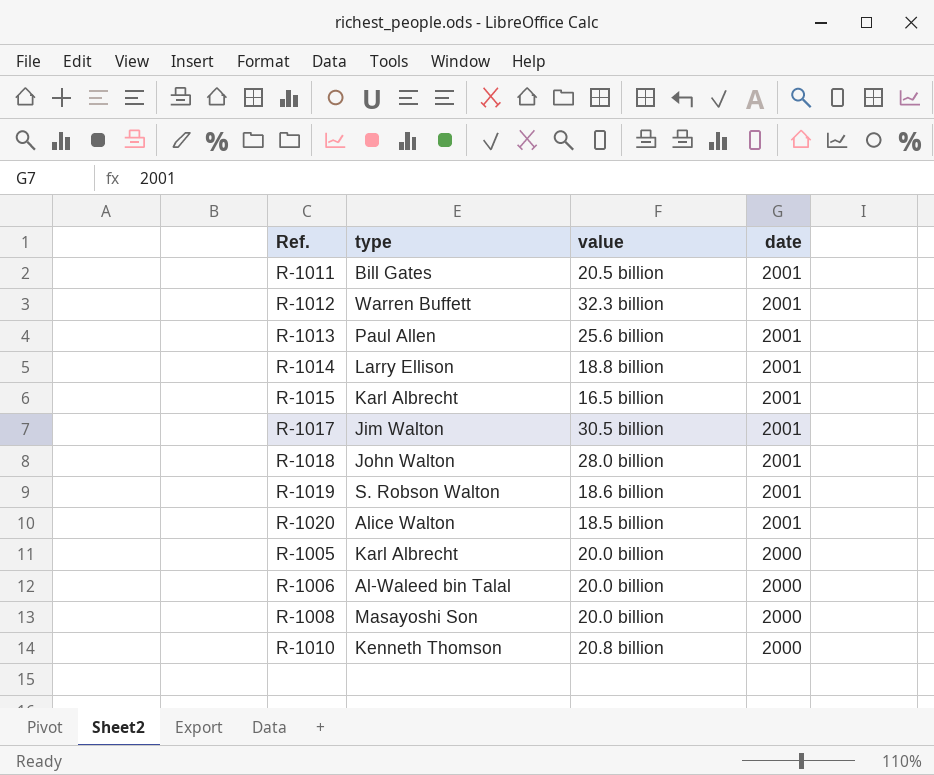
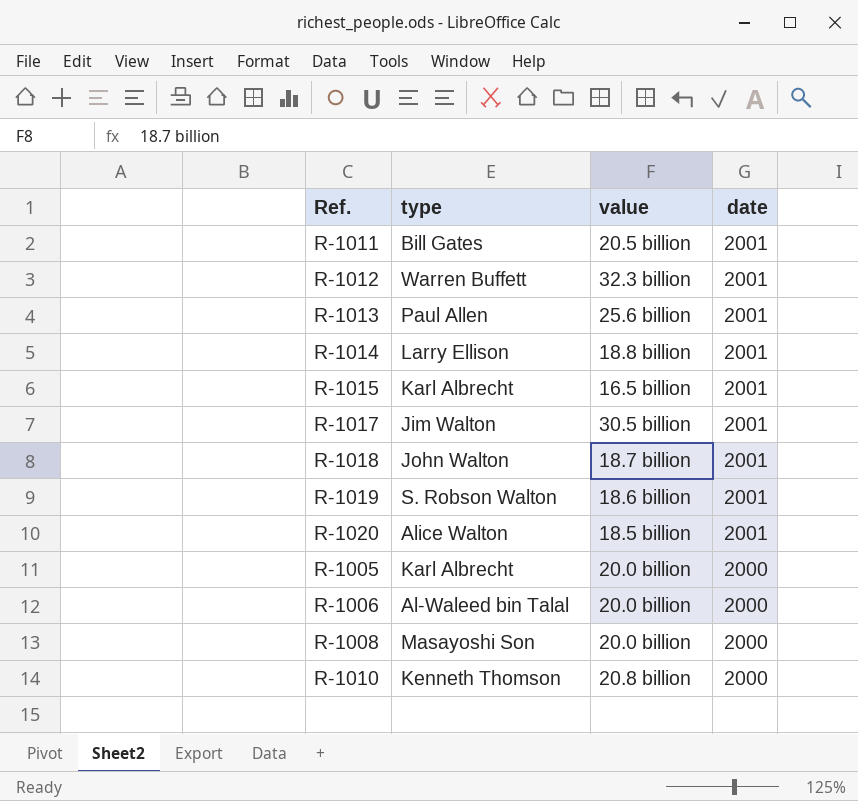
R-1018 | value: 28.0 billion -> 18.7 billion

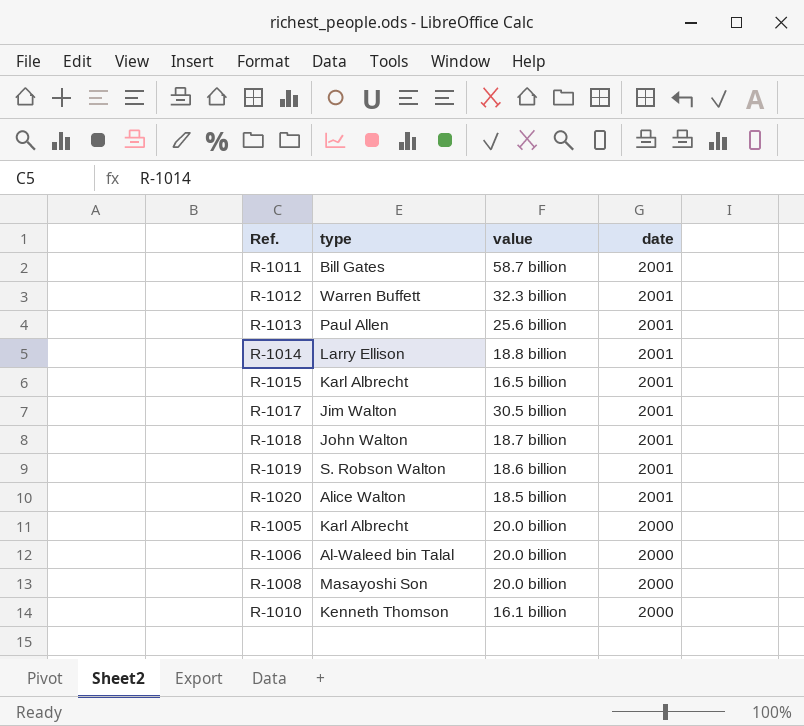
R-1011 | value: 20.5 billion -> 58.7 billion
R-1010 | value: 20.8 billion -> 16.1 billion

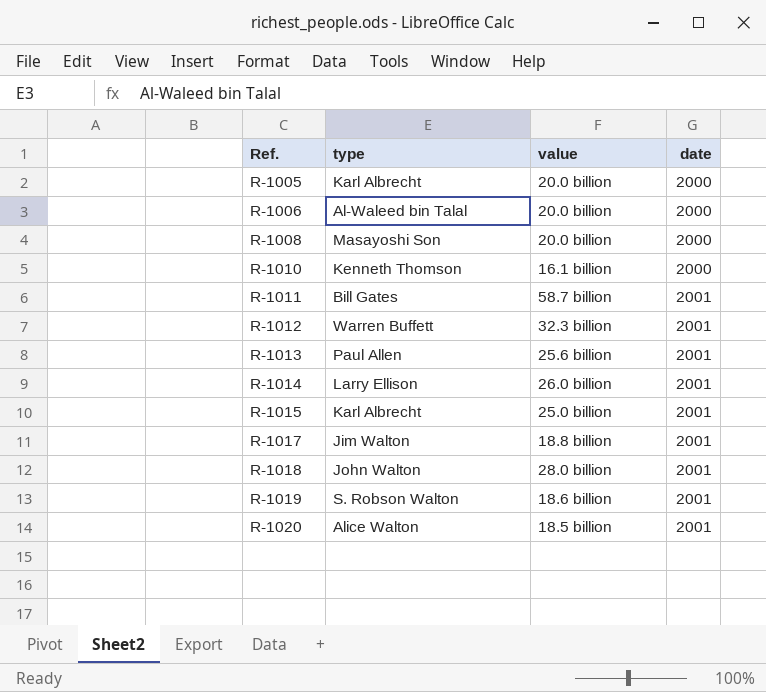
row order: date descending -> Ref. ascending
R-1014 | value: 18.8 billion -> 26.0 billion
R-1015 | value: 16.5 billion -> 25.0 billion
R-1017 | value: 30.5 billion -> 18.8 billion
R-1018 | value: 18.7 billion -> 28.0 billion

